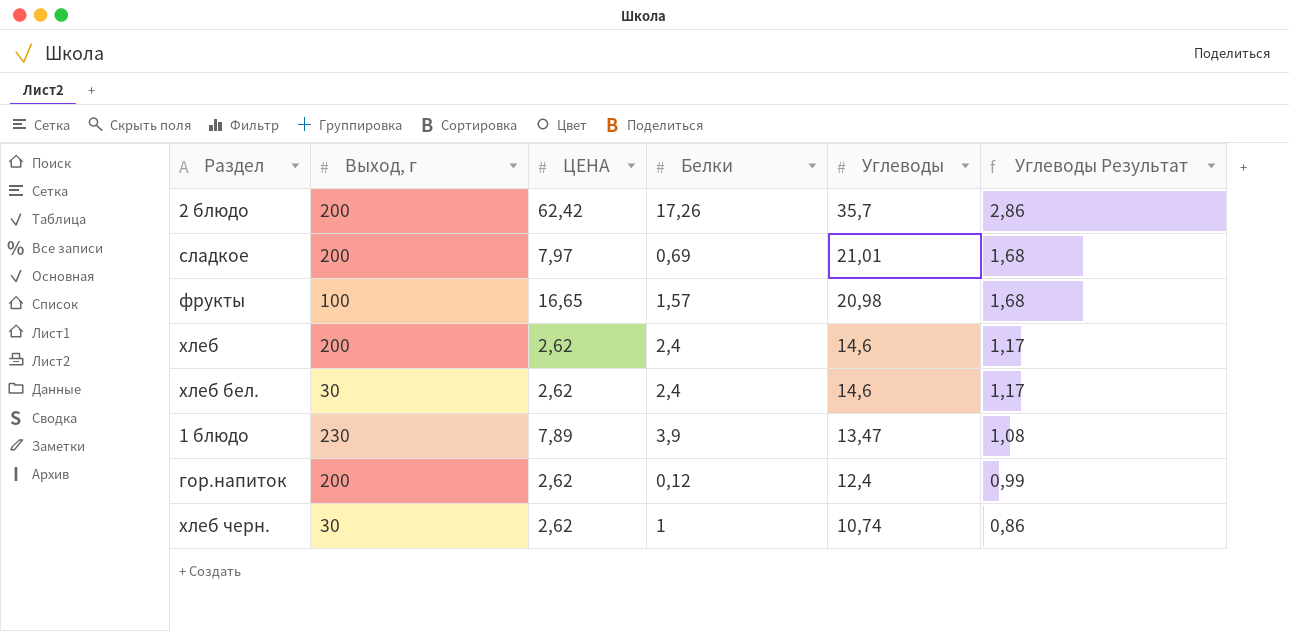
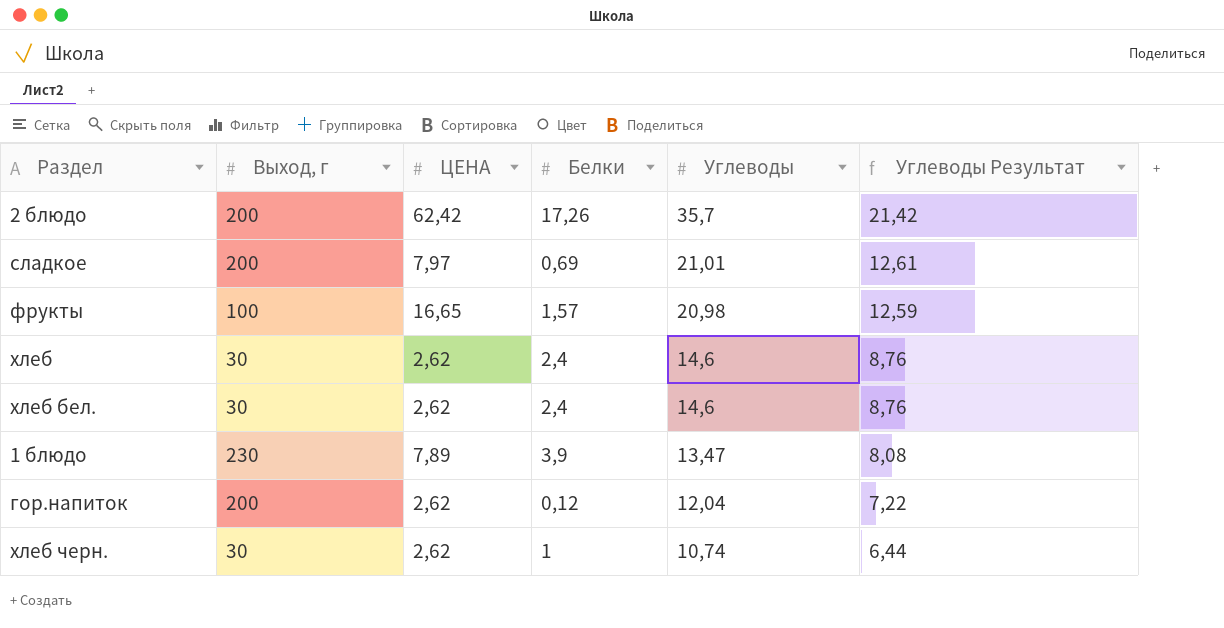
column Углеводы Результат | formula: [Углеводы] * 0,08 -> [Углеводы] * 0,6
хлеб | Выход, г: 200 -> 30
гор.напиток | Углеводы: 12,4 -> 12,04

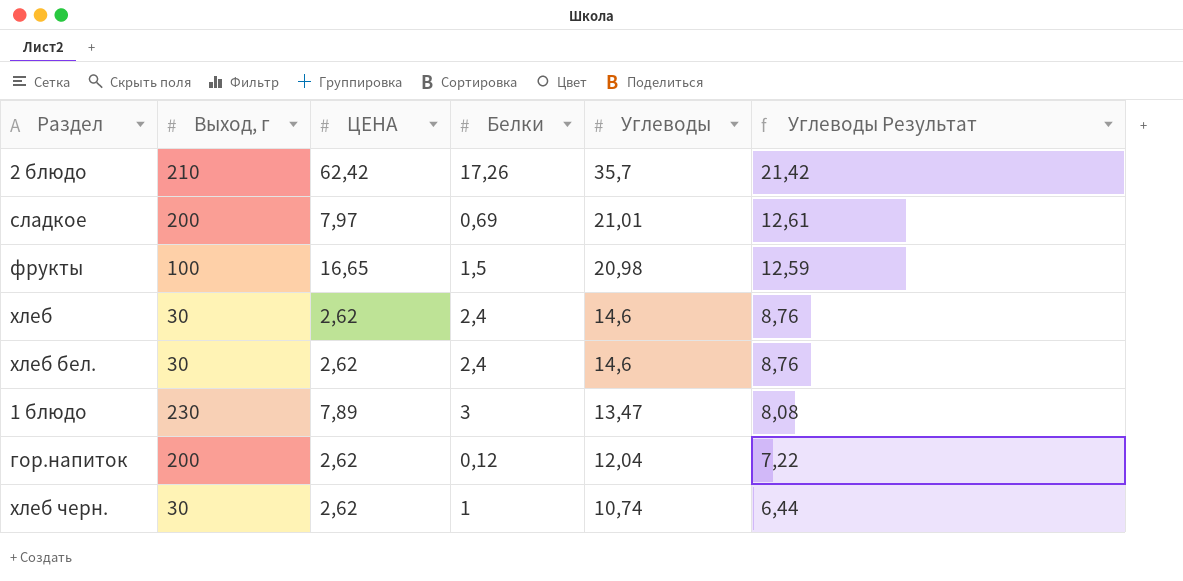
2 блюдо | Выход, г: 200 -> 210
фрукты | Белки: 1,57 -> 1,5
1 блюдо | Белки: 3,9 -> 3

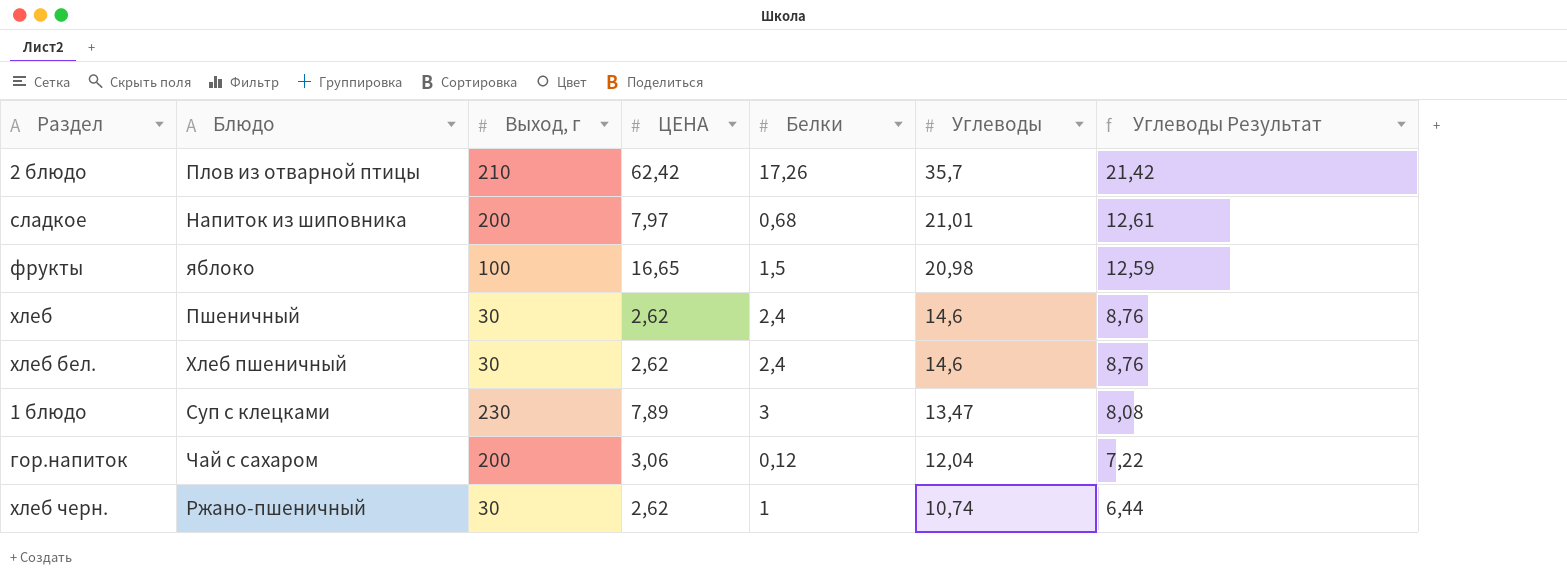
column Блюдо | position: none -> 2
сладкое | Белки: 0,69 -> 0,68
гор.напиток | ЦЕНА: 2,62 -> 3,06

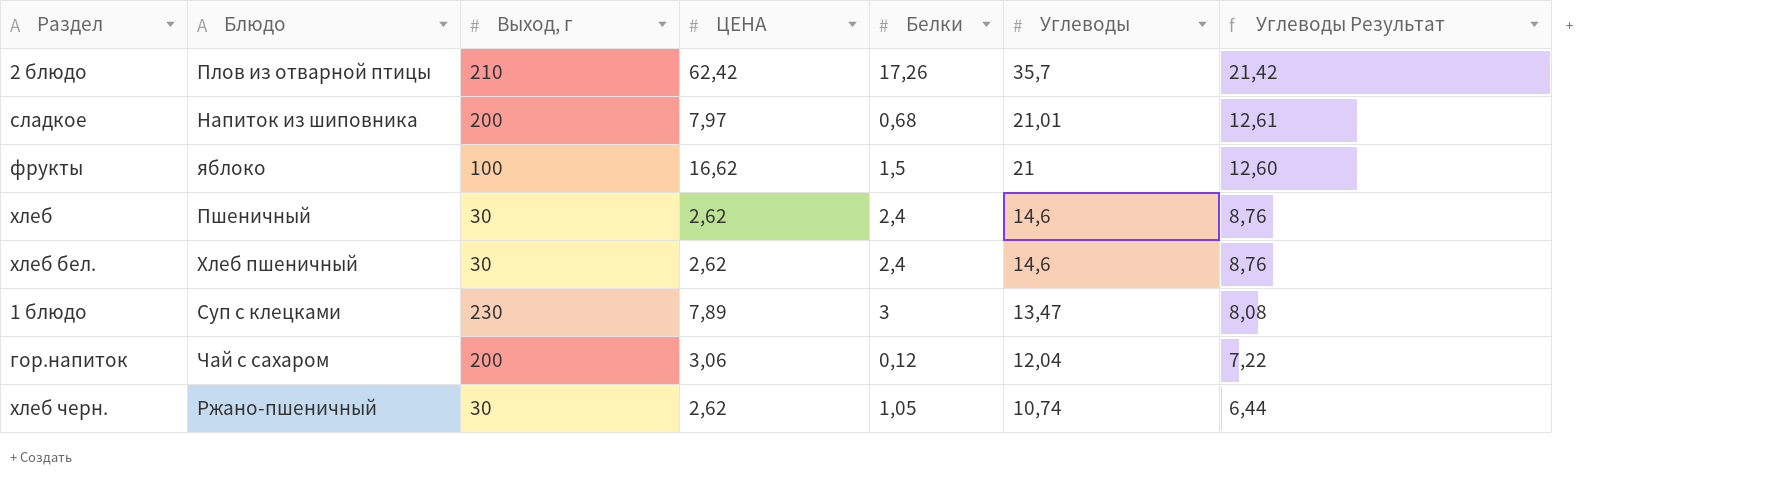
фрукты | ЦЕНА: 16,65 -> 16,62
фрукты | Углеводы: 20,98 -> 21
фрукты | Углеводы Результат: 12,59 -> 12,60
хлеб черн. | Белки: 1 -> 1,05

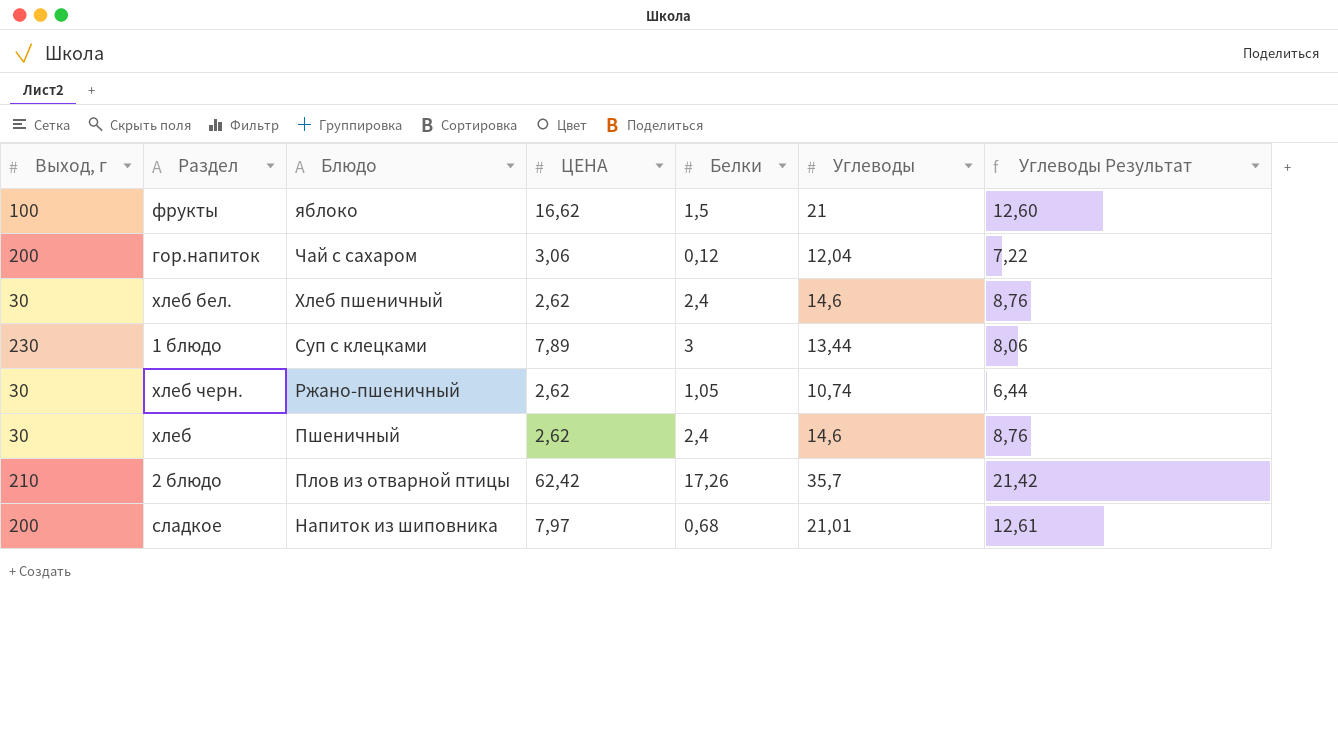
row order: Углеводы descending -> Блюдо descending
column Выход, г | position: 3 -> 1
1 блюдо | Углеводы: 13,47 -> 13,44
1 блюдо | Углеводы Результат: 8,08 -> 8,06

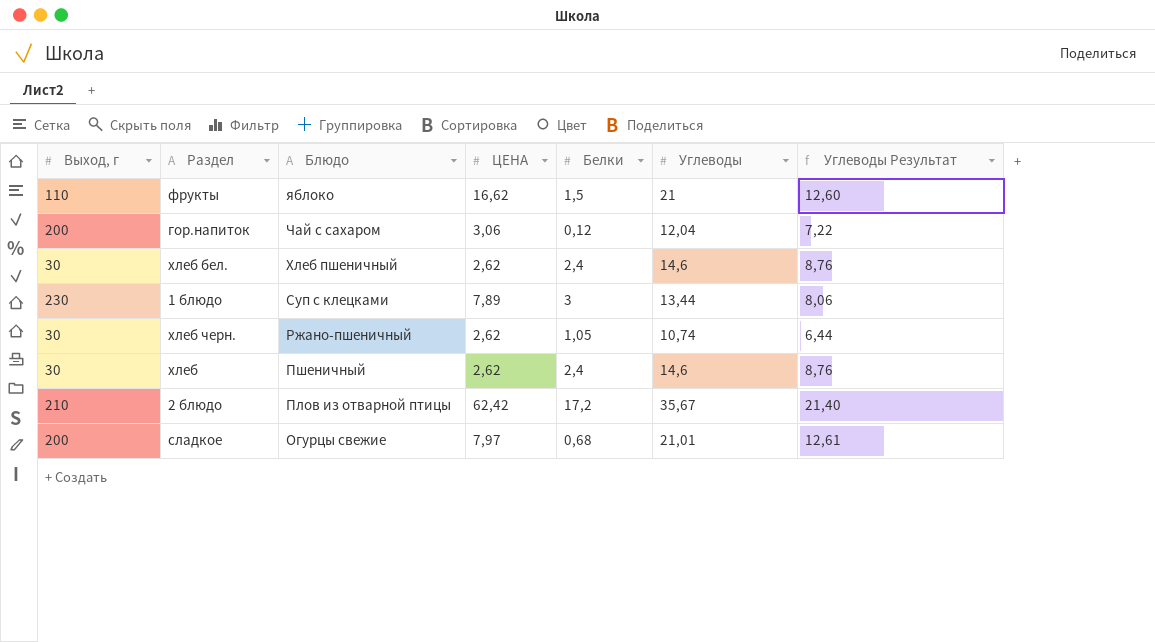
фрукты | Выход, г: 100 -> 110
2 блюдо | Белки: 17,26 -> 17,2
2 блюдо | Углеводы: 35,7 -> 35,67
2 блюдо | Углеводы Результат: 21,42 -> 21,40
сладкое | Блюдо: Напиток из шиповника -> Огурцы свежие

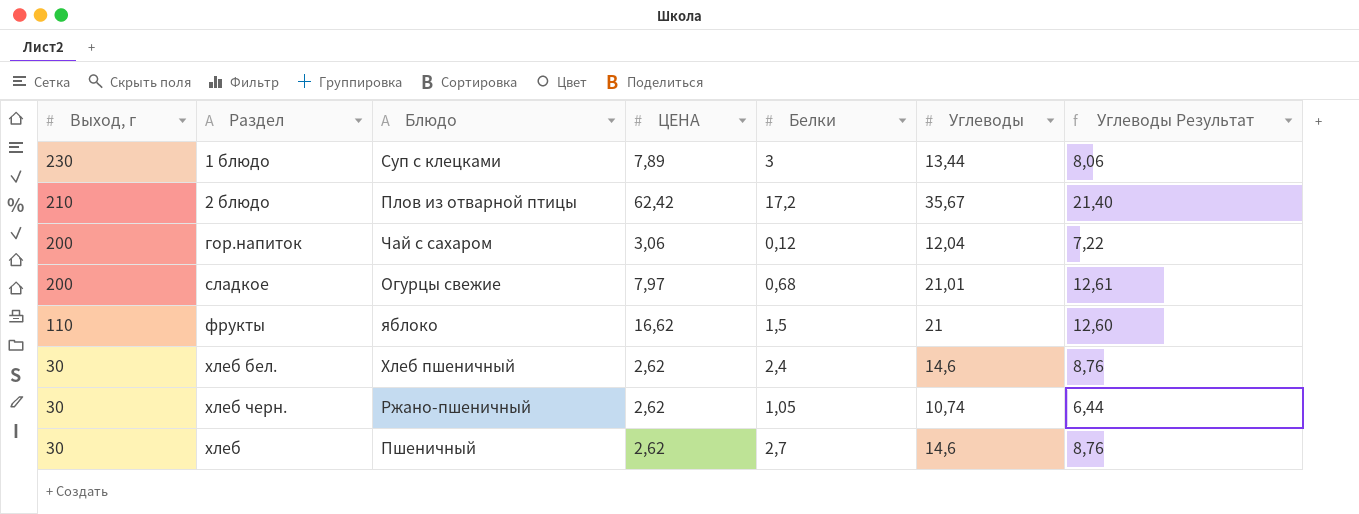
row order: Блюдо descending -> Выход, г descending
хлеб | Белки: 2,4 -> 2,7

